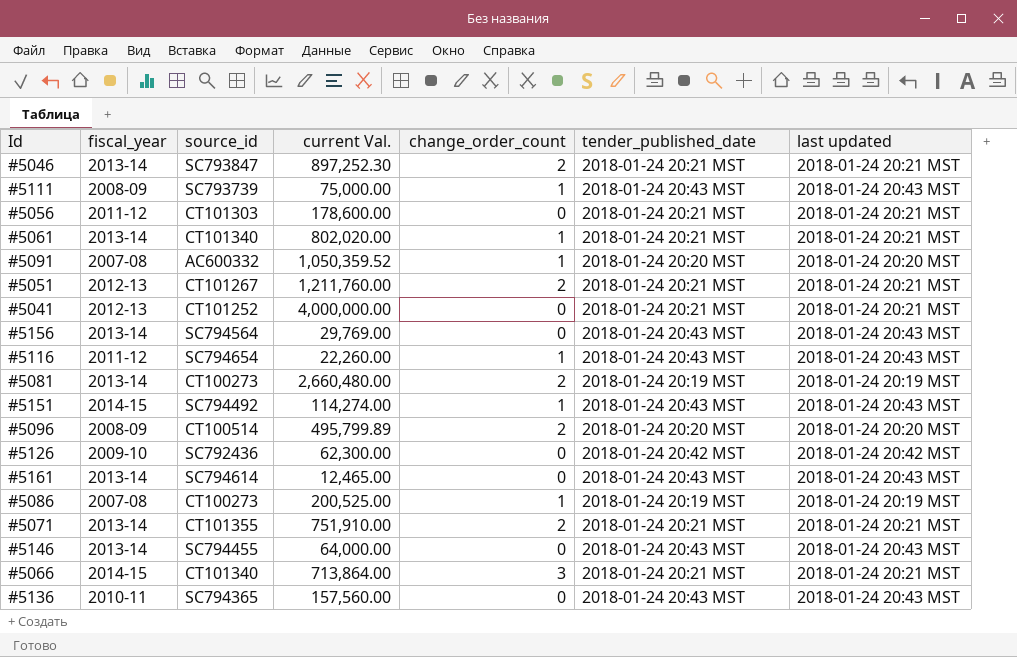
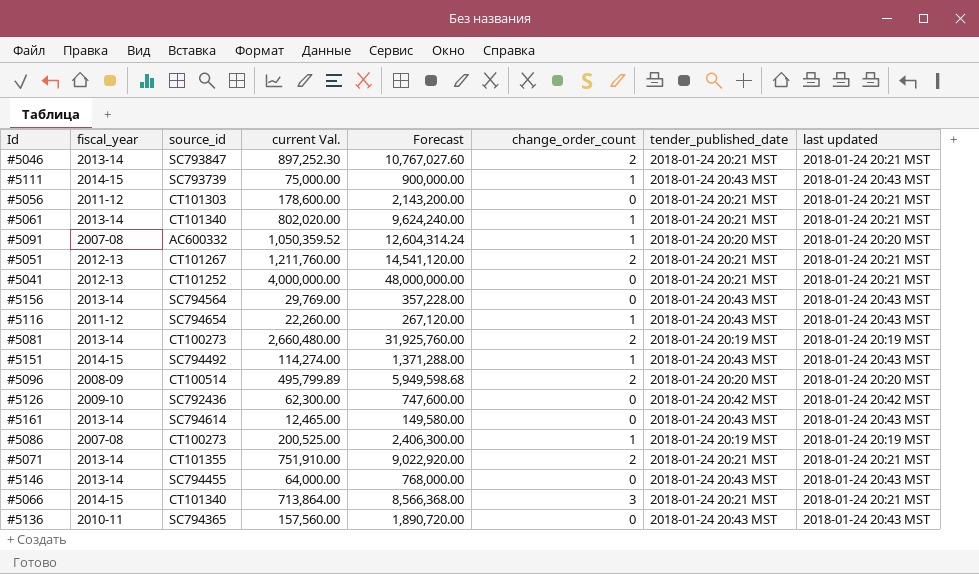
column Forecast | formula: none -> [current Val.] * 12
#5111 | fiscal_year: 2008-09 -> 2014-15

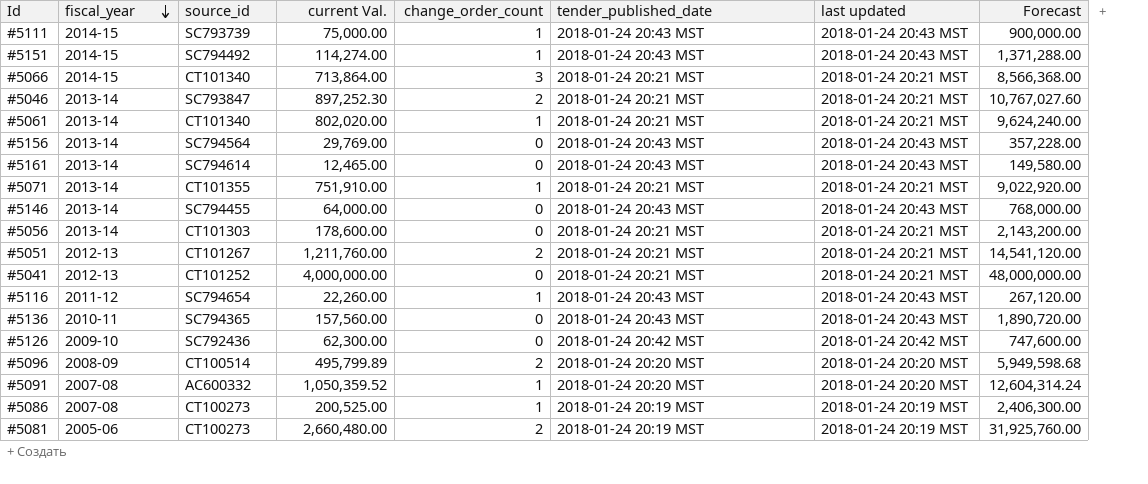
row order: none -> fiscal_year descending
column Forecast | position: 5 -> 8
#5071 | change_order_count: 2 -> 1
#5056 | fiscal_year: 2011-12 -> 2013-14
#5081 | fiscal_year: 2013-14 -> 2005-06

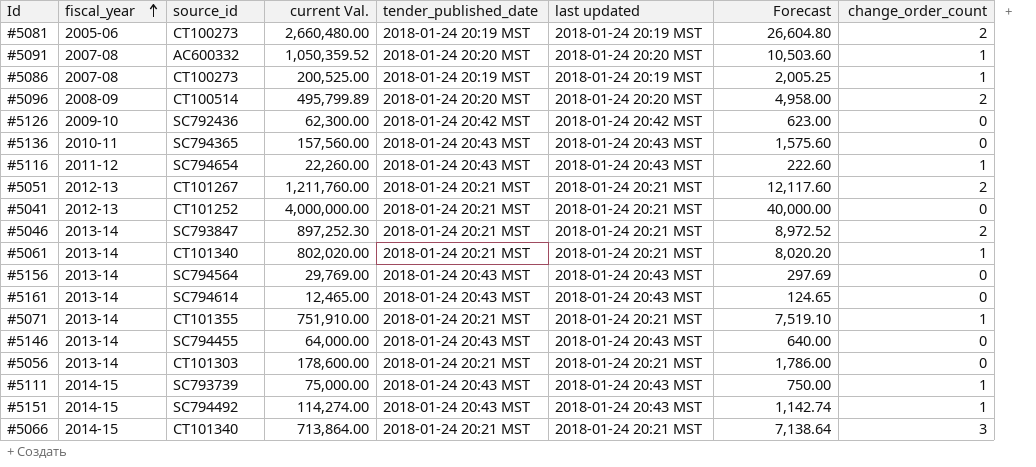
row order: fiscal_year descending -> fiscal_year ascending
column Forecast | formula: [current Val.] * 12 -> [current Val.] * 0.01
column change_order_count | position: 5 -> 8

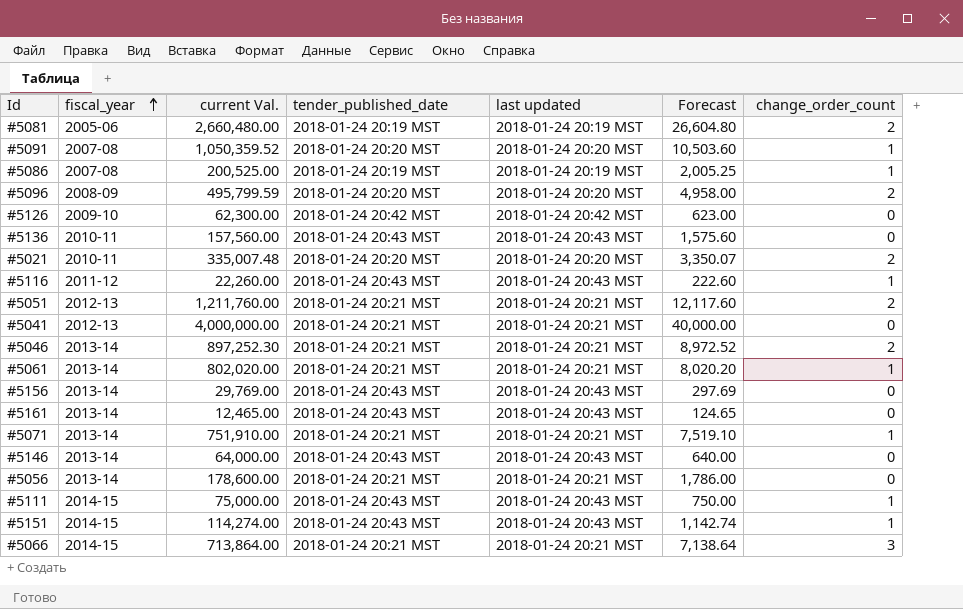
column source_id | position: 3 -> none
#5096 | current Val.: 495,799.89 -> 495,799.59
row #5021: none -> 2010-11 | 335,007.48 | 2018-01-24 20:20 MST | 2018-01-24 20:20 MST | 3,350.07 | 2

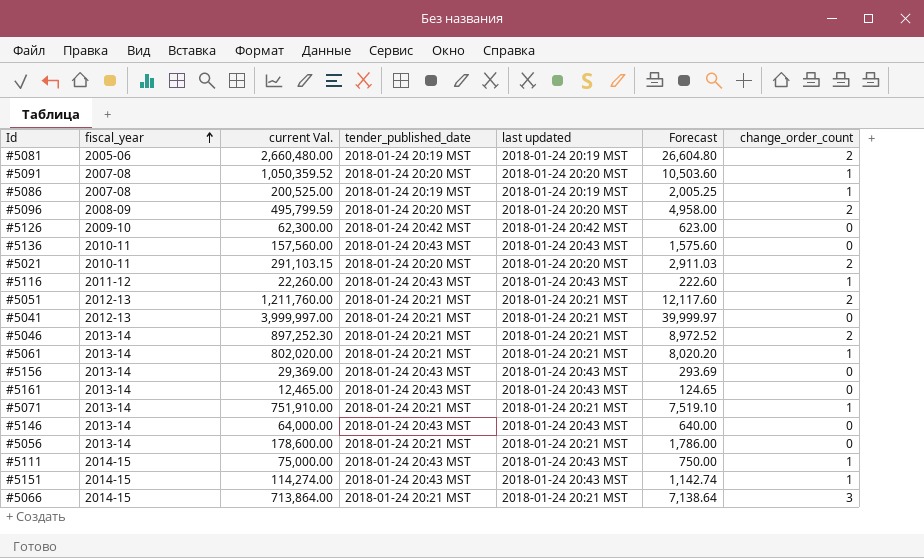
#5021 | current Val.: 335,007.48 -> 291,103.15
#5021 | Forecast: 3,350.07 -> 2,911.03
#5041 | current Val.: 4,000,000.00 -> 3,999,997.00
#5041 | Forecast: 40,000.00 -> 39,999.97
#5156 | current Val.: 29,769.00 -> 29,369.00
#5156 | Forecast: 297.69 -> 293.69

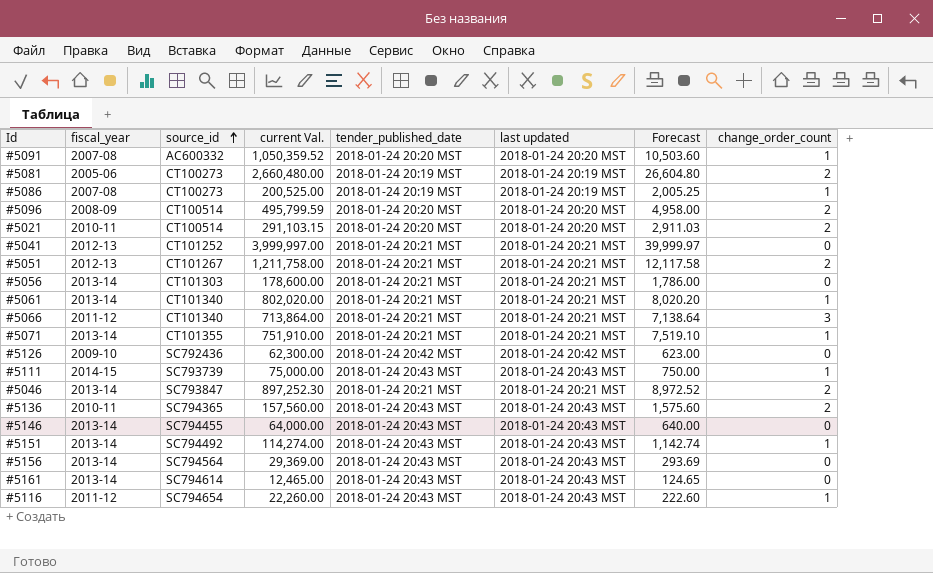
row order: fiscal_year ascending -> source_id ascending
column source_id | position: none -> 3
#5051 | current Val.: 1,211,760.00 -> 1,211,758.00
#5051 | Forecast: 12,117.60 -> 12,117.58
#5066 | fiscal_year: 2014-15 -> 2011-12
#5136 | change_order_count: 0 -> 2
#5151 | fiscal_year: 2014-15 -> 2013-14

